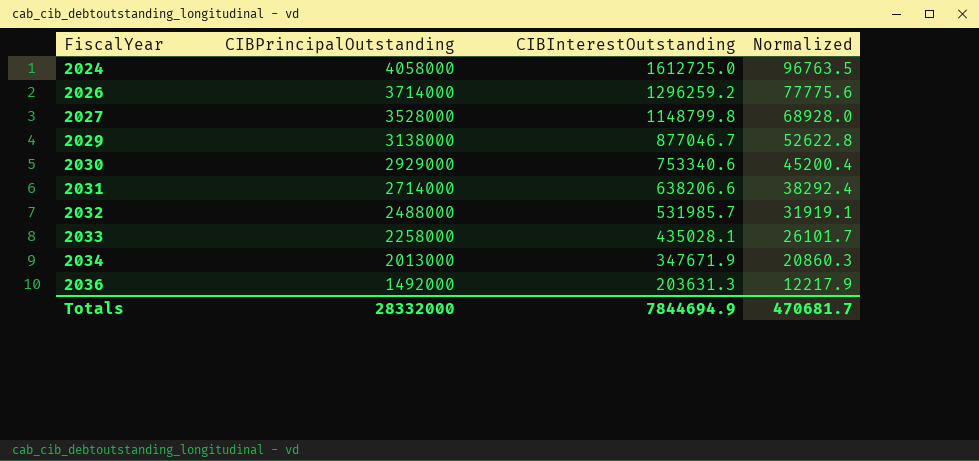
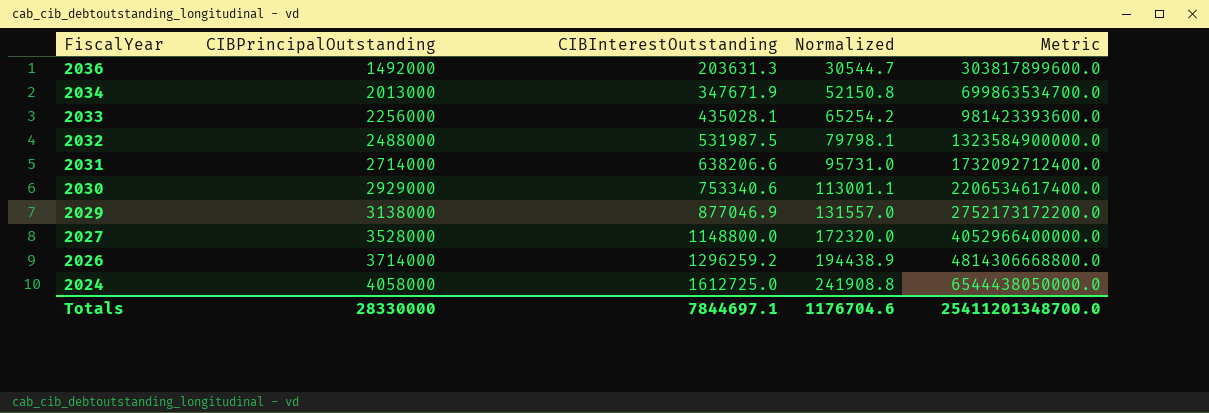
row order: FiscalYear ascending -> FiscalYear descending
column Normalized | formula: [CIBInterestOutstanding] * 0.06 -> [CIBInterestOutstanding] * 0.15
column Metric | formula: none -> [CIBPrincipalOutstanding] * [CIBInterestOutstanding]
2033 | CIBPrincipalOutstanding: 2258000 -> 2256000
2032 | CIBInterestOutstanding: 531985.7 -> 531987.5
2029 | CIBInterestOutstanding: 877046.7 -> 877046.9
2027 | CIBInterestOutstanding: 1148799.8 -> 1148800.0
Totals | CIBPrincipalOutstanding: 28332000 -> 28330000
Totals | CIBInterestOutstanding: 7844694.9 -> 7844697.1
Totals | Normalized: 470681.7 -> 1176704.6

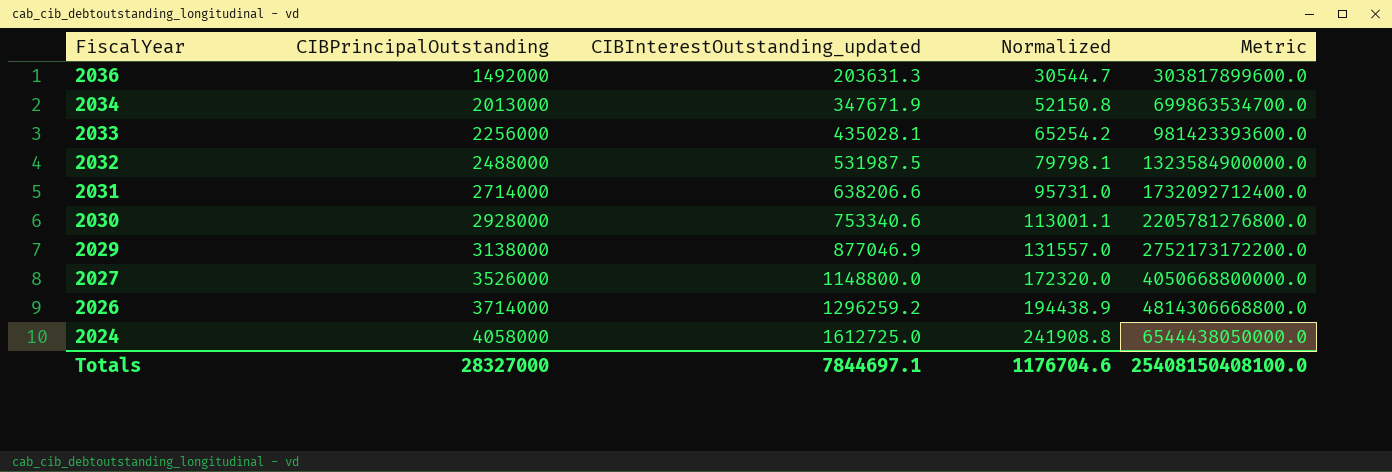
column name: CIBInterestOutstanding -> CIBInterestOutstanding_updated
2030 | CIBPrincipalOutstanding: 2929000 -> 2928000
2030 | Metric: 2206534617400.0 -> 2205781276800.0
2027 | CIBPrincipalOutstanding: 3528000 -> 3526000
2027 | Metric: 4052966400000.0 -> 4050668800000.0
Totals | CIBPrincipalOutstanding: 28330000 -> 28327000
Totals | Metric: 25411201348700.0 -> 25408150408100.0

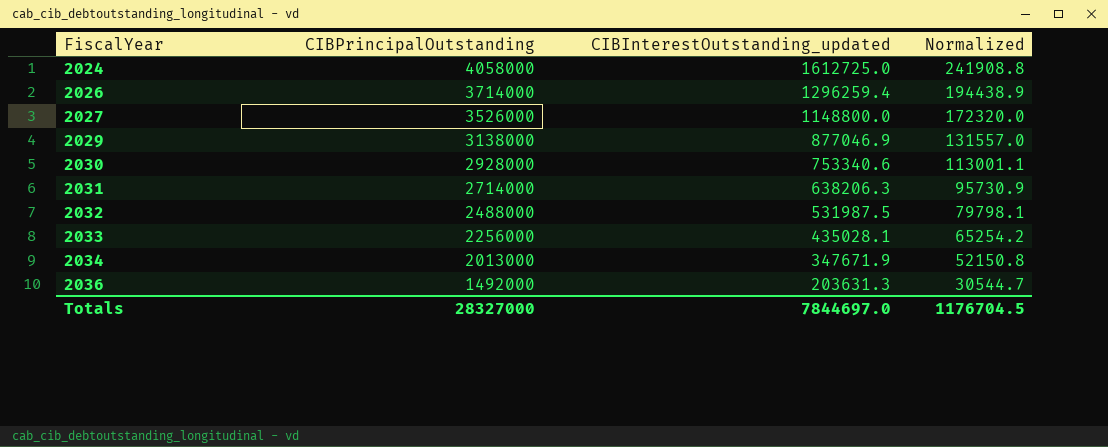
row order: FiscalYear descending -> FiscalYear ascending
column Metric | formula: [CIBPrincipalOutstanding] * [CIBInterestOutstanding_updated] -> none
2026 | CIBInterestOutstanding_updated: 1296259.2 -> 1296259.4
2031 | CIBInterestOutstanding_updated: 638206.6 -> 638206.3
2031 | Normalized: 95731.0 -> 95730.9
Totals | CIBInterestOutstanding_updated: 7844697.1 -> 7844697.0
Totals | Normalized: 1176704.6 -> 1176704.5

